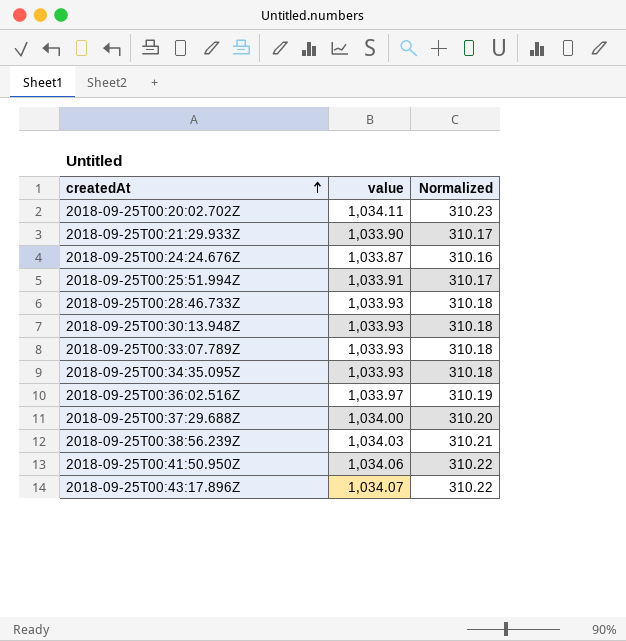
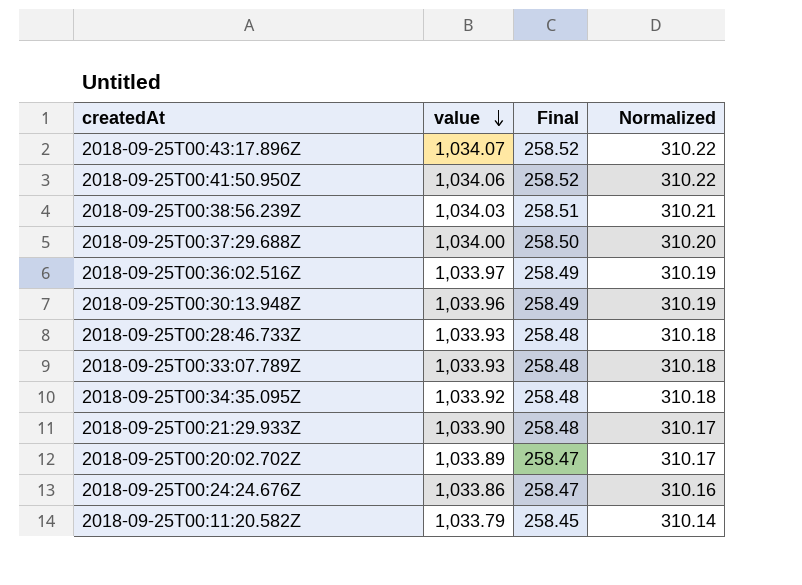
row order: createdAt ascending -> value descending
column Final | formula: none -> [value] * 0.25
row 2018-09-25T00:25:51.994Z: 1,033.91 | 310.17 -> none
2018-09-25T00:30:13.948Z | value: 1,033.93 -> 1,033.96
2018-09-25T00:30:13.948Z | Normalized: 310.18 -> 310.19
2018-09-25T00:34:35.095Z | value: 1,033.93 -> 1,033.92
2018-09-25T00:20:02.702Z | value: 1,034.11 -> 1,033.89
2018-09-25T00:20:02.702Z | Normalized: 310.23 -> 310.17
2018-09-25T00:24:24.676Z | value: 1,033.87 -> 1,033.86
row 2018-09-25T00:11:20.582Z: none -> 1,033.79 | 258.45 | 310.14

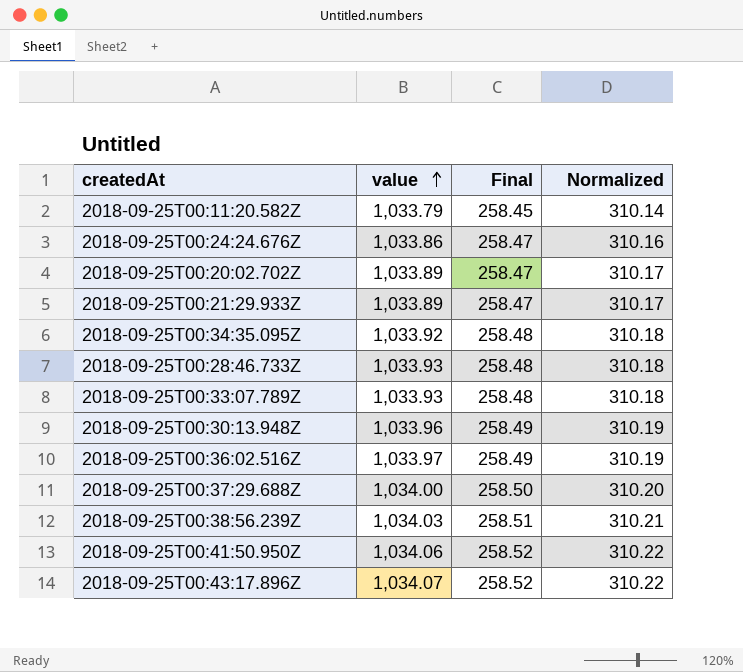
row order: value descending -> value ascending
2018-09-25T00:21:29.933Z | value: 1,033.90 -> 1,033.89
2018-09-25T00:21:29.933Z | Final: 258.48 -> 258.47

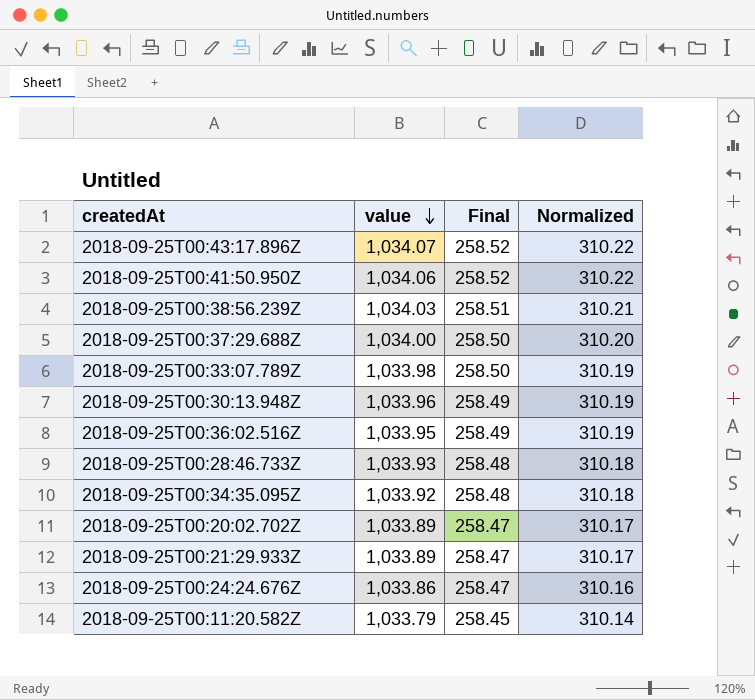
row order: value ascending -> value descending
2018-09-25T00:33:07.789Z | value: 1,033.93 -> 1,033.98
2018-09-25T00:33:07.789Z | Final: 258.48 -> 258.50
2018-09-25T00:33:07.789Z | Normalized: 310.18 -> 310.19
2018-09-25T00:36:02.516Z | value: 1,033.97 -> 1,033.95

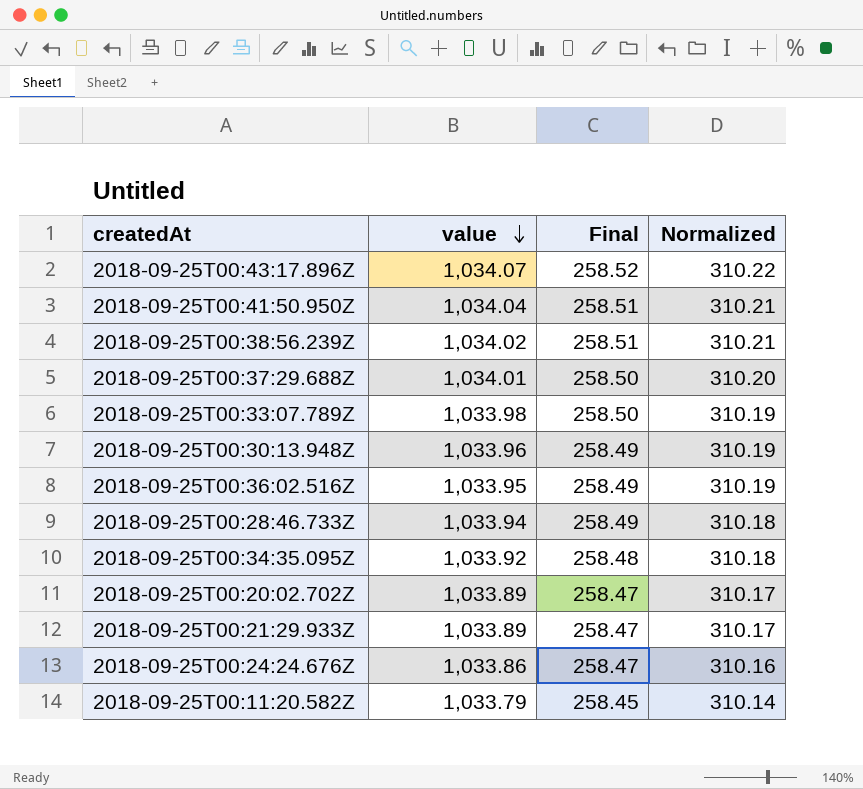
2018-09-25T00:41:50.950Z | value: 1,034.06 -> 1,034.04
2018-09-25T00:41:50.950Z | Final: 258.52 -> 258.51
2018-09-25T00:41:50.950Z | Normalized: 310.22 -> 310.21
2018-09-25T00:38:56.239Z | value: 1,034.03 -> 1,034.02
2018-09-25T00:37:29.688Z | value: 1,034.00 -> 1,034.01
2018-09-25T00:28:46.733Z | value: 1,033.93 -> 1,033.94
2018-09-25T00:28:46.733Z | Final: 258.48 -> 258.49

